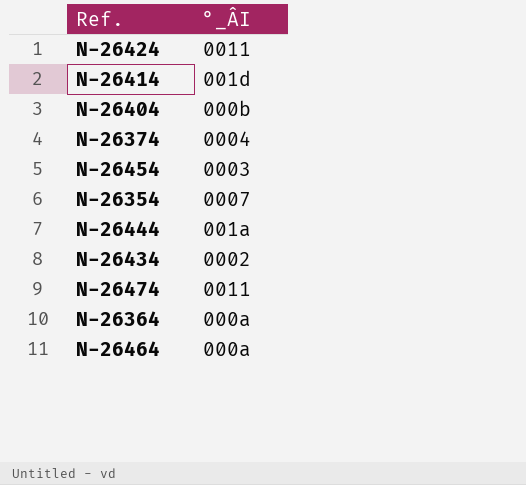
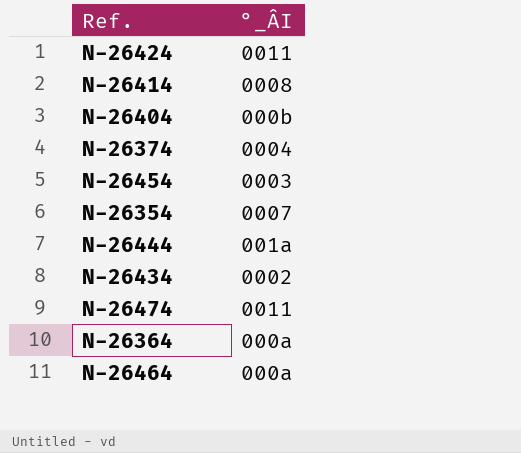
N-26414 | °_ÂI: 001d -> 0008

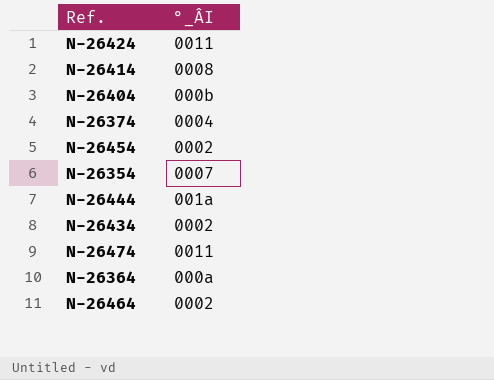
N-26454 | °_ÂI: 0003 -> 0002
N-26464 | °_ÂI: 000a -> 0002

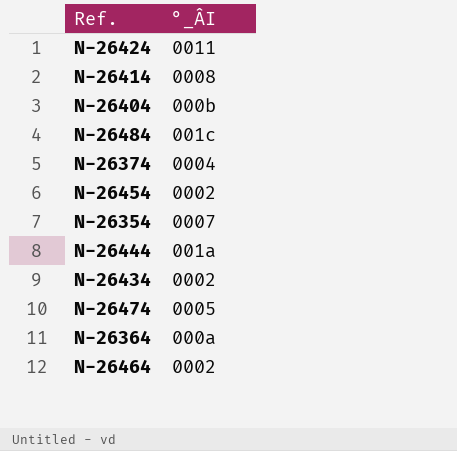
row N-26484: none -> 001c
N-26474 | °_ÂI: 0011 -> 0005

